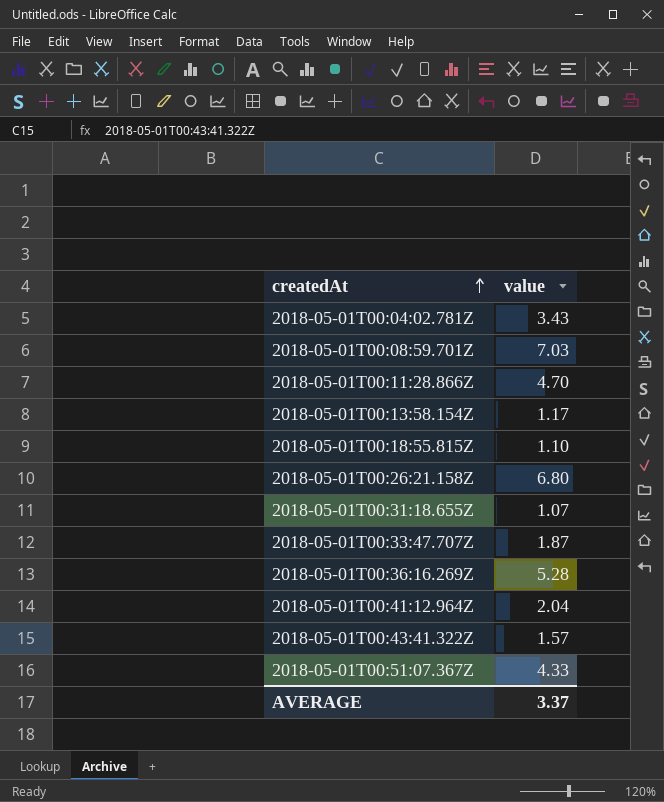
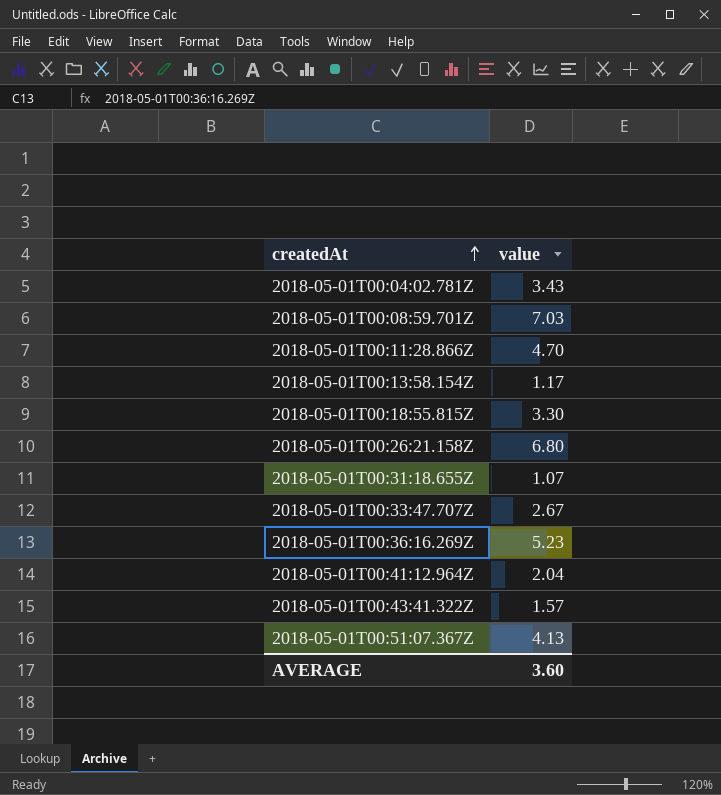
2018-05-01T00:18:55.815Z | value: 1.10 -> 3.30
2018-05-01T00:33:47.707Z | value: 1.87 -> 2.67
2018-05-01T00:36:16.269Z | value: 5.28 -> 5.23
2018-05-01T00:51:07.367Z | value: 4.33 -> 4.13
AVERAGE | value: 3.37 -> 3.60

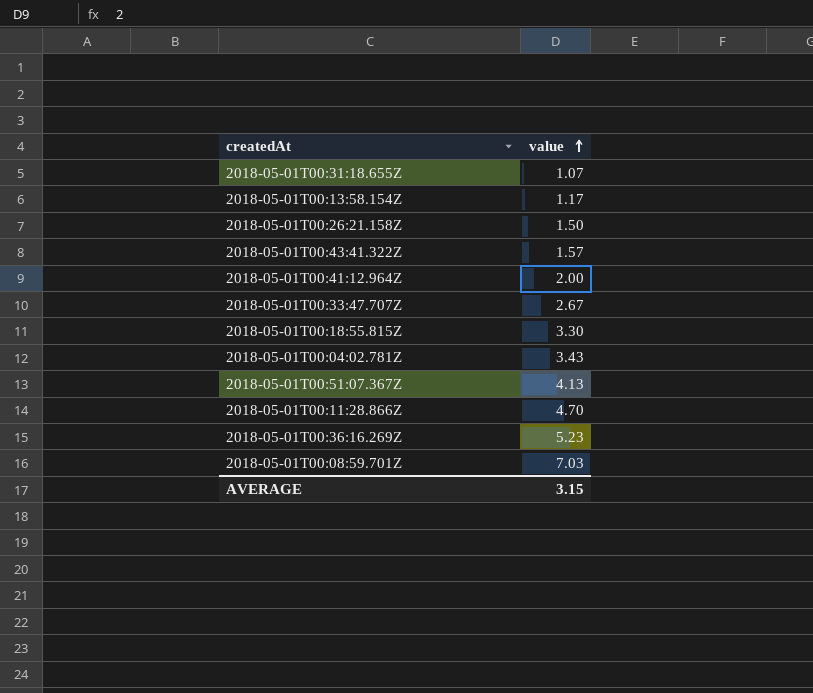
row order: createdAt ascending -> value ascending
2018-05-01T00:26:21.158Z | value: 6.80 -> 1.50
2018-05-01T00:41:12.964Z | value: 2.04 -> 2.00
AVERAGE | value: 3.60 -> 3.15

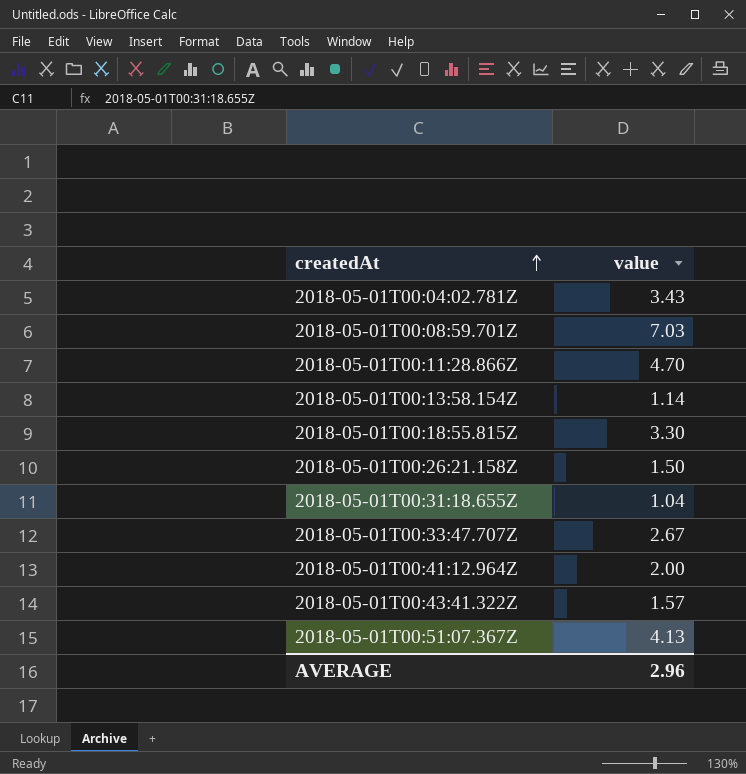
row order: value ascending -> createdAt ascending
row 2018-05-01T00:36:16.269Z: 5.23 -> none
2018-05-01T00:13:58.154Z | value: 1.17 -> 1.14
2018-05-01T00:31:18.655Z | value: 1.07 -> 1.04
AVERAGE | value: 3.15 -> 2.96

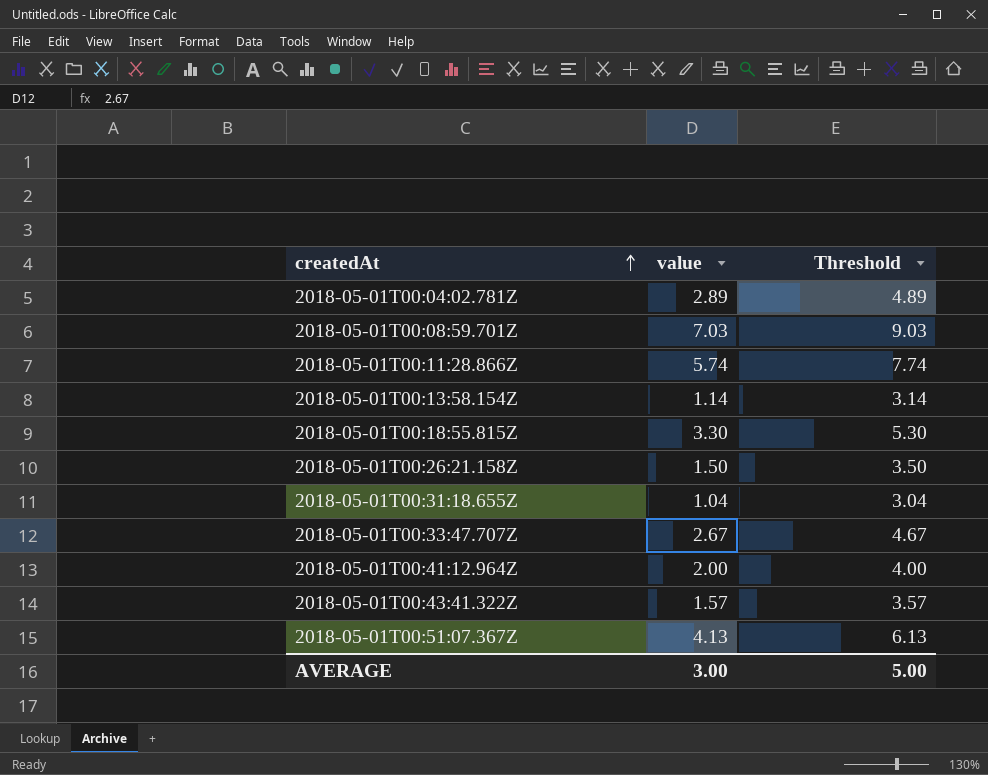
column Threshold | formula: none -> [value] + 2
2018-05-01T00:04:02.781Z | value: 3.43 -> 2.89
2018-05-01T00:11:28.866Z | value: 4.70 -> 5.74
AVERAGE | value: 2.96 -> 3.00

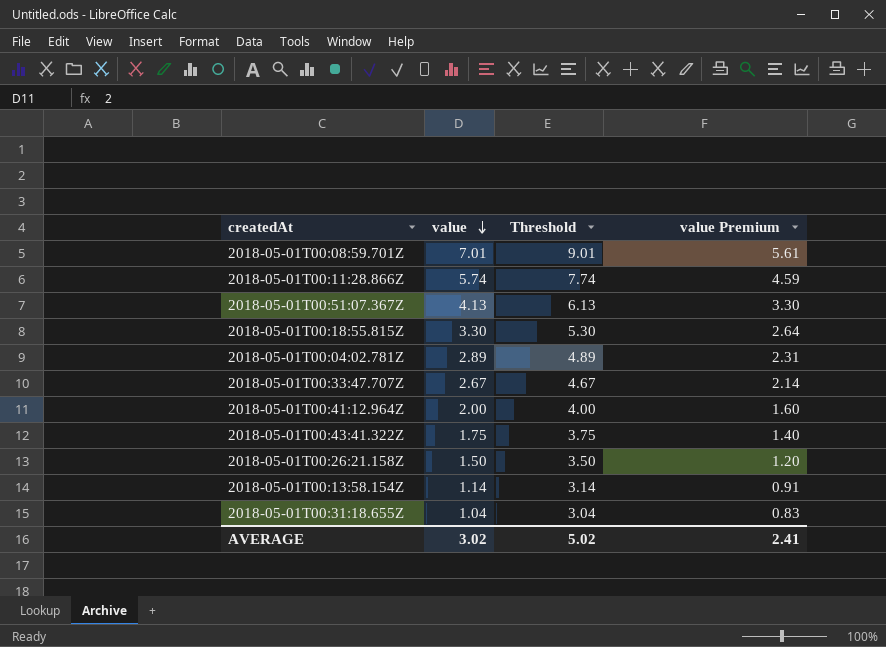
row order: createdAt ascending -> value descending
column value Premium | formula: none -> [value] * 0.8
2018-05-01T00:08:59.701Z | value: 7.03 -> 7.01
2018-05-01T00:08:59.701Z | Threshold: 9.03 -> 9.01
2018-05-01T00:43:41.322Z | value: 1.57 -> 1.75
2018-05-01T00:43:41.322Z | Threshold: 3.57 -> 3.75
AVERAGE | value: 3.00 -> 3.02
AVERAGE | Threshold: 5.00 -> 5.02

